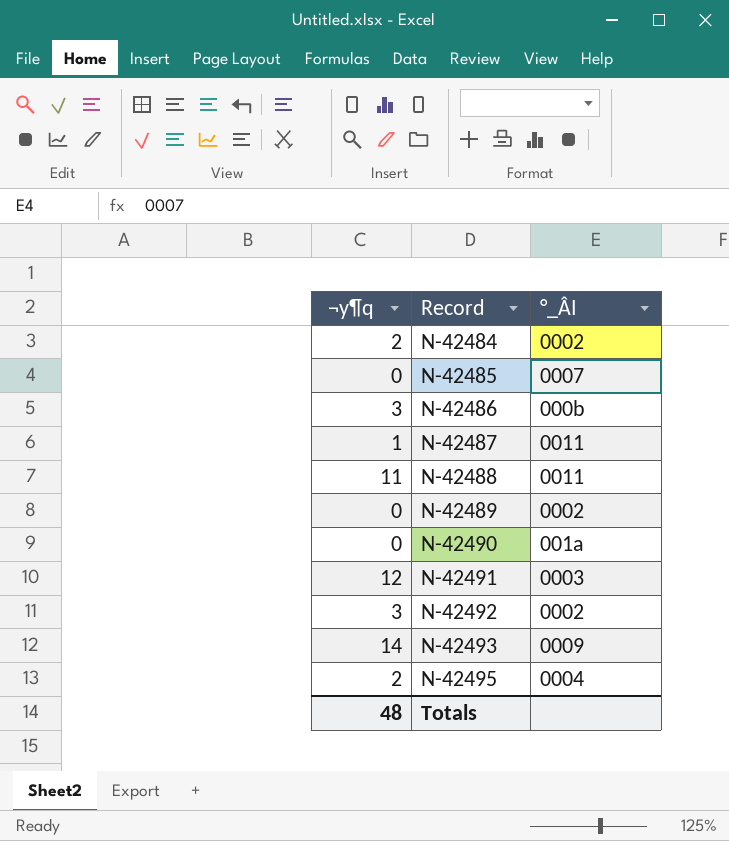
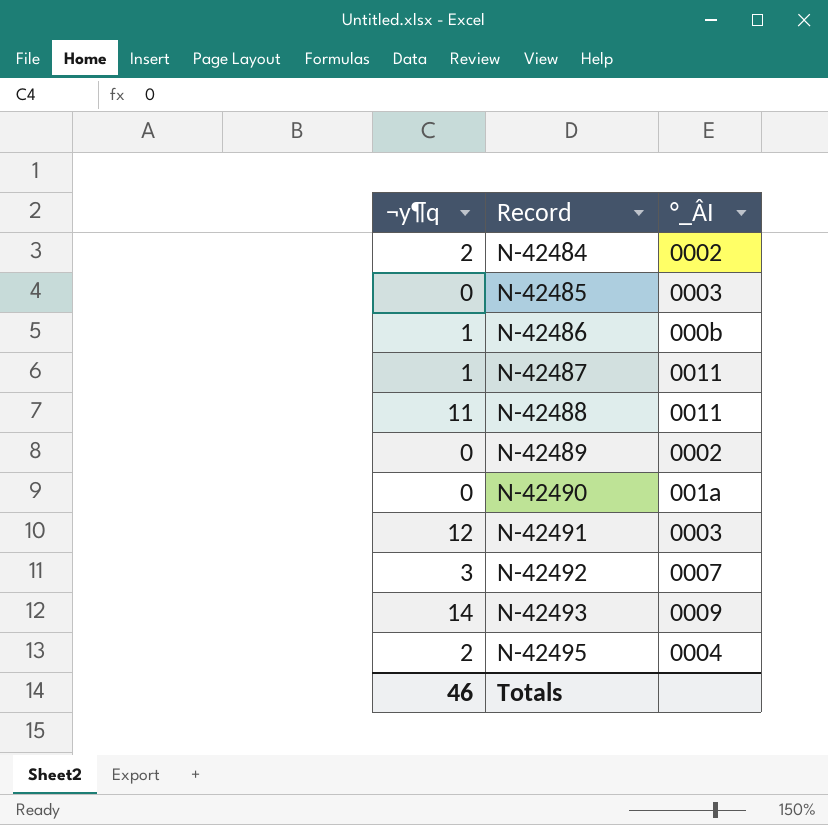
N-42485 | °_ÂI: 0007 -> 0003
N-42486 | ¬y¶q: 3 -> 1
N-42492 | °_ÂI: 0002 -> 0007
Totals | ¬y¶q: 48 -> 46

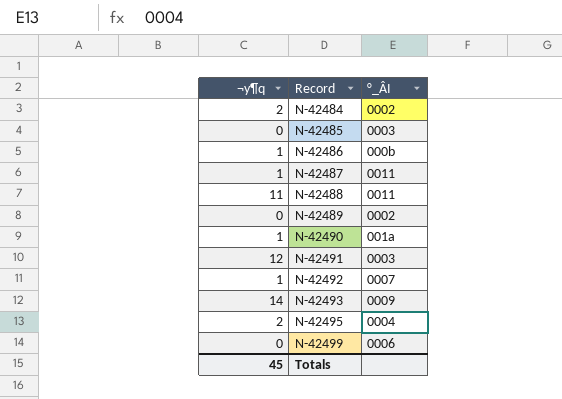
N-42490 | ¬y¶q: 0 -> 1
N-42492 | ¬y¶q: 3 -> 1
row N-42499: none -> 0 | 0006
Totals | ¬y¶q: 46 -> 45

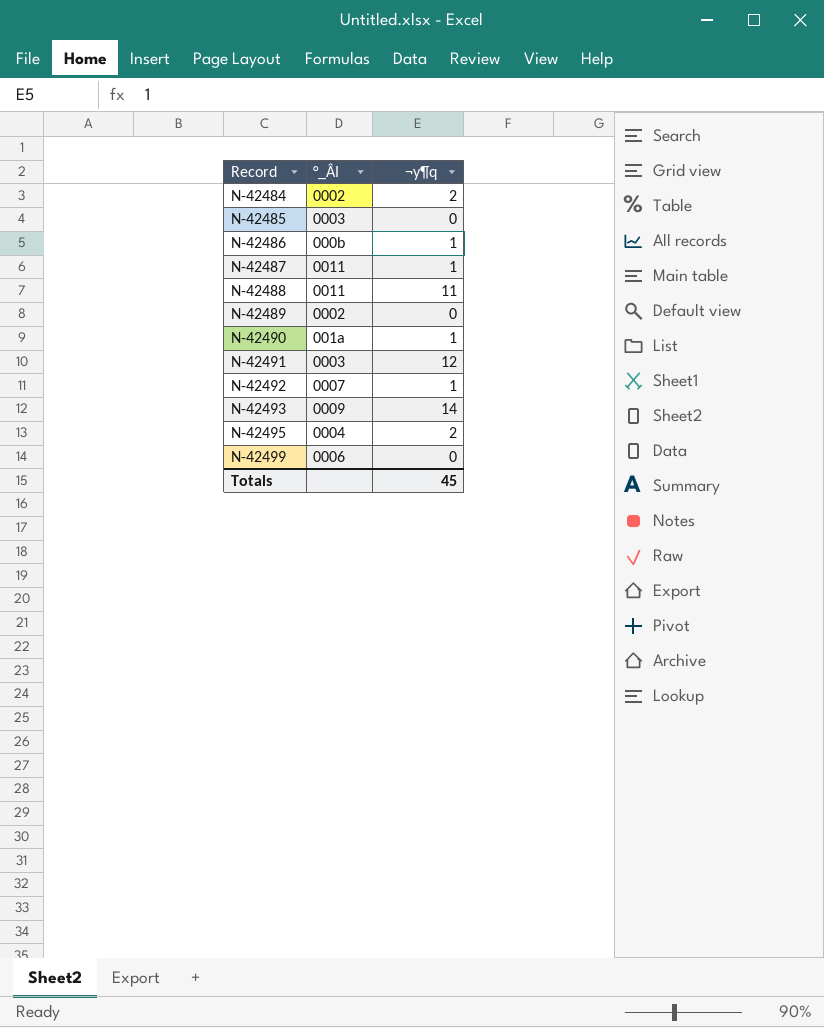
column ¬y¶q | position: 1 -> 3

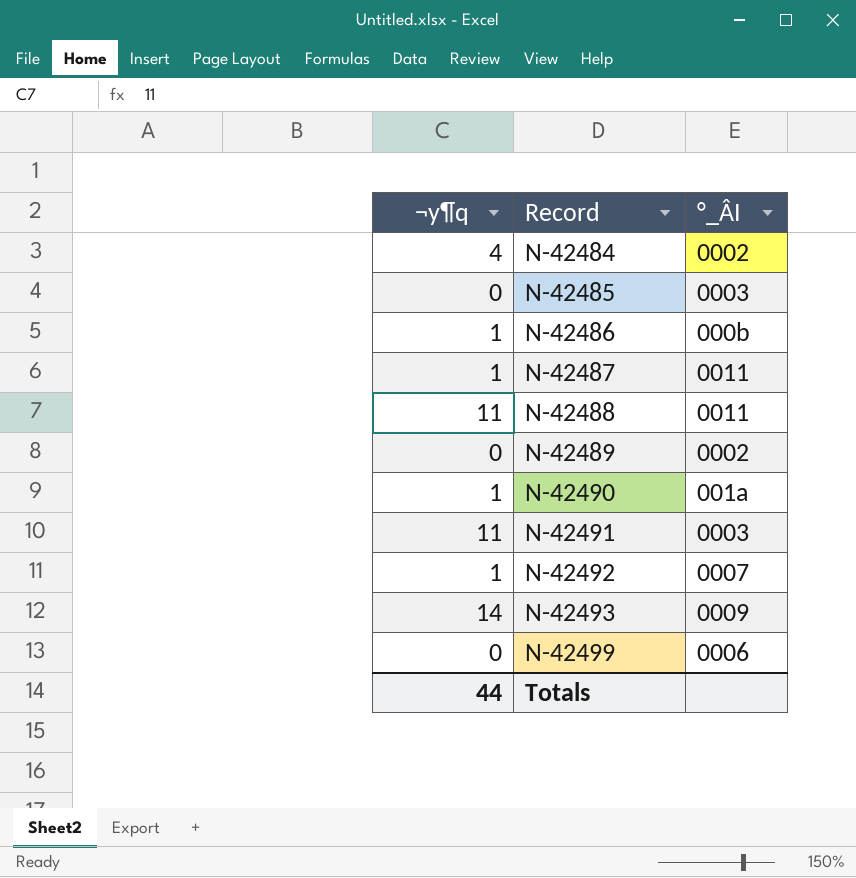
column ¬y¶q | position: 3 -> 1
row N-42495: 0004 | 2 -> none
N-42484 | ¬y¶q: 2 -> 4
N-42491 | ¬y¶q: 12 -> 11
Totals | ¬y¶q: 45 -> 44

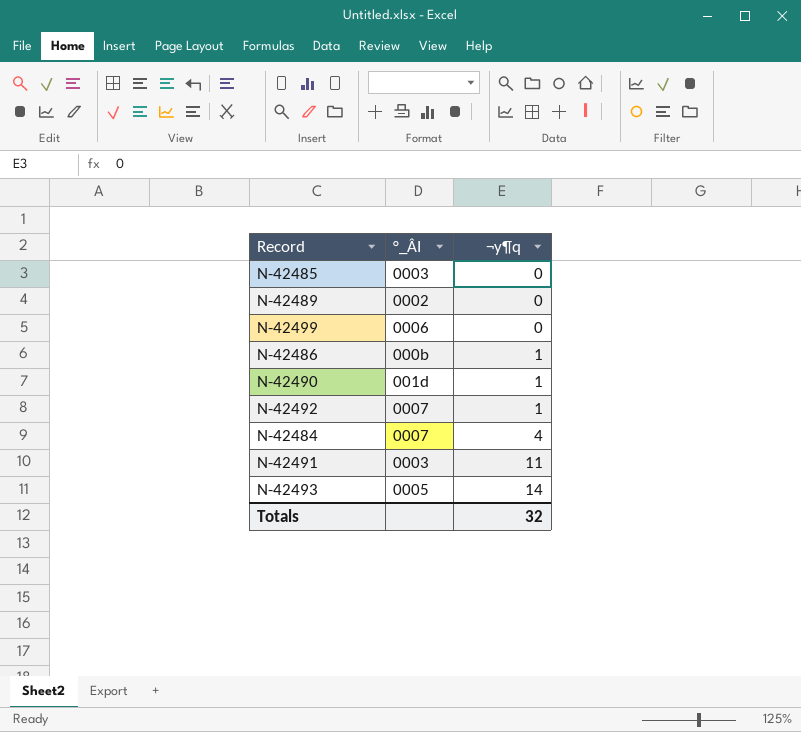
row order: Record ascending -> ¬y¶q ascending
column ¬y¶q | position: 1 -> 3
row N-42487: 1 | 0011 -> none
row N-42488: 11 | 0011 -> none
N-42490 | °_ÂI: 001a -> 001d
N-42484 | °_ÂI: 0002 -> 0007
N-42493 | °_ÂI: 0009 -> 0005
Totals | ¬y¶q: 44 -> 32

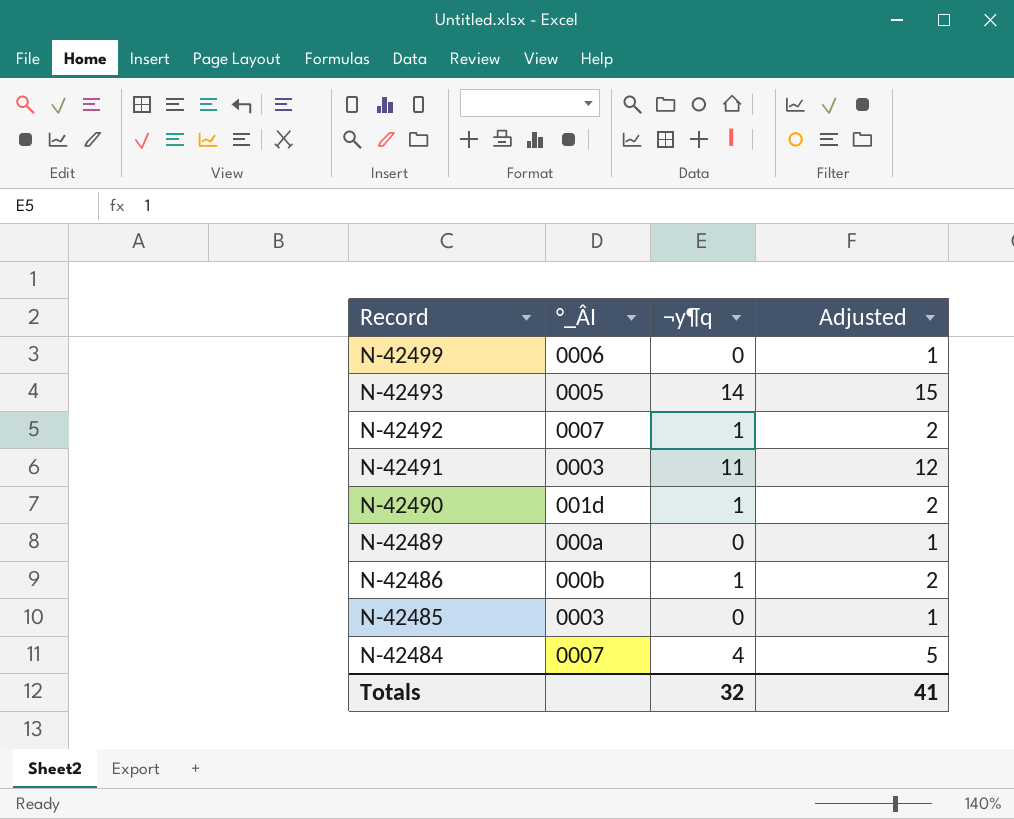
row order: ¬y¶q ascending -> Record descending
column Adjusted | formula: none -> [¬y¶q] + 1
N-42489 | °_ÂI: 0002 -> 000a

